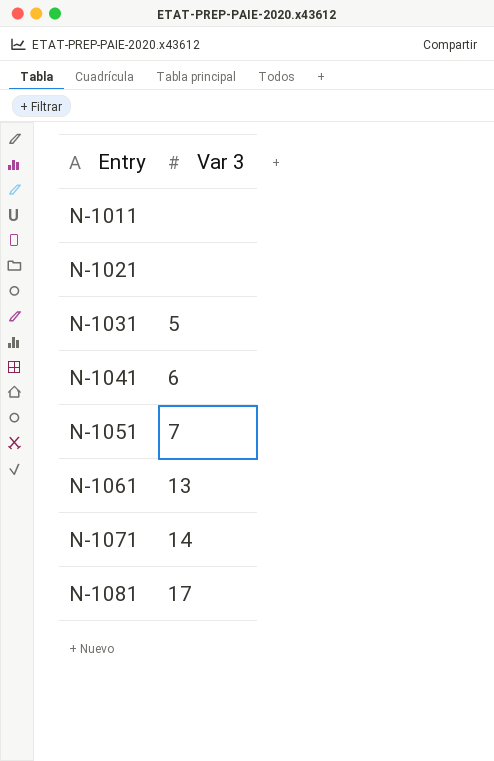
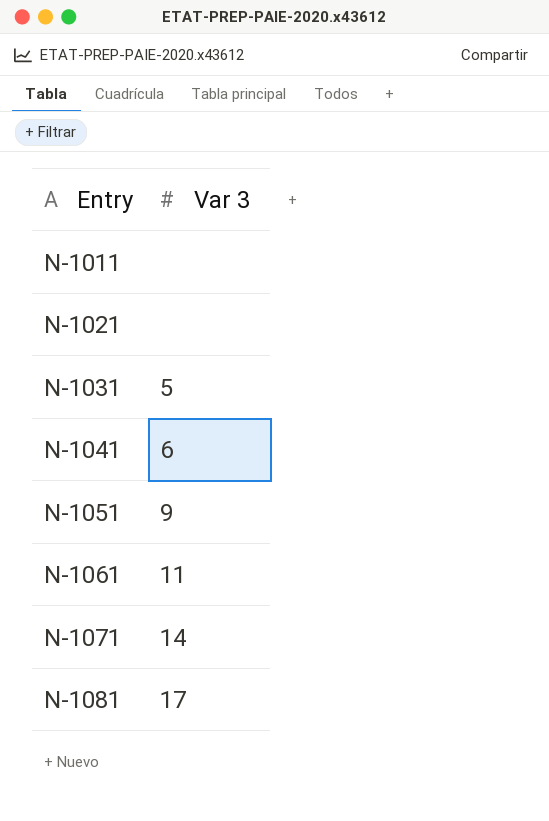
N-1051 | Var 3: 7 -> 9
N-1061 | Var 3: 13 -> 11

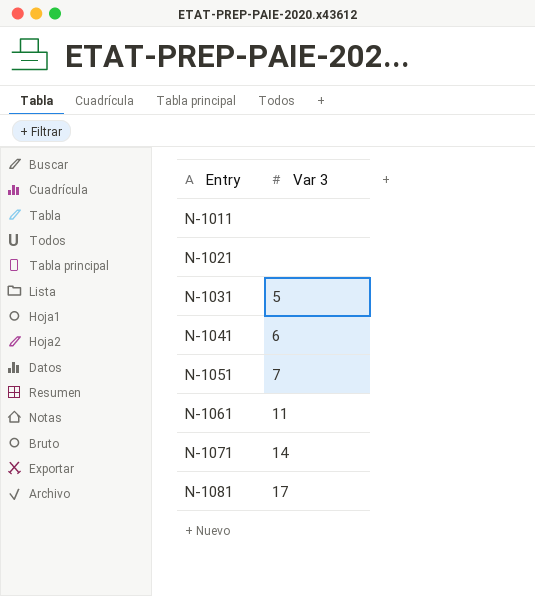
N-1051 | Var 3: 9 -> 7

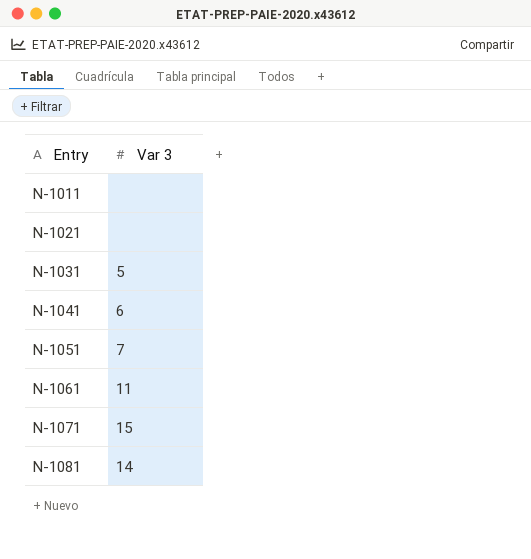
N-1071 | Var 3: 14 -> 15
N-1081 | Var 3: 17 -> 14

